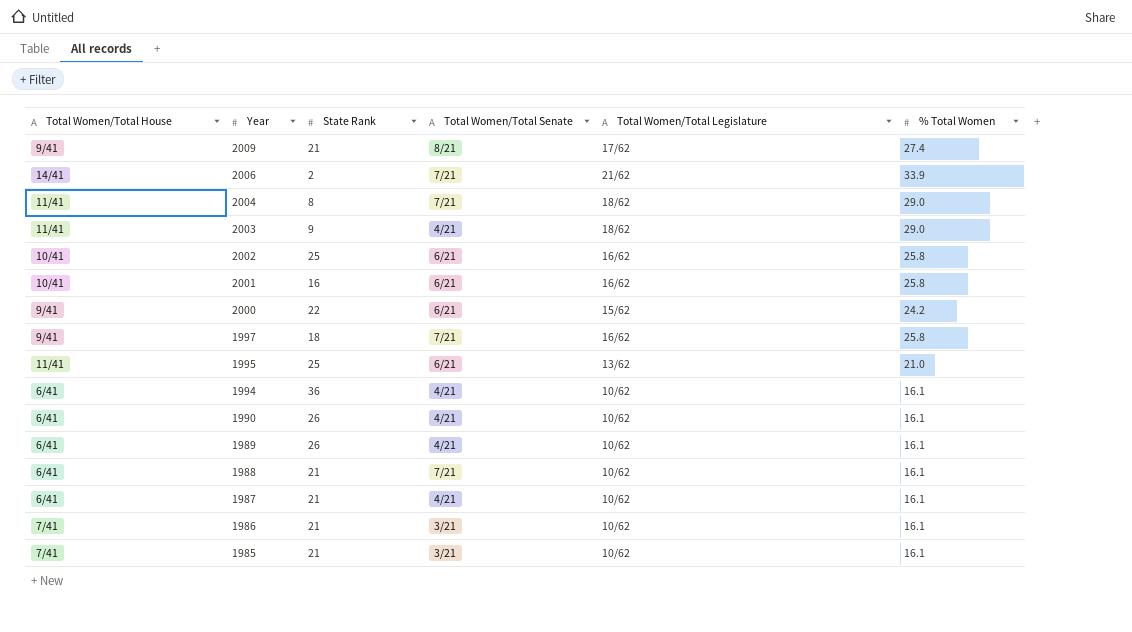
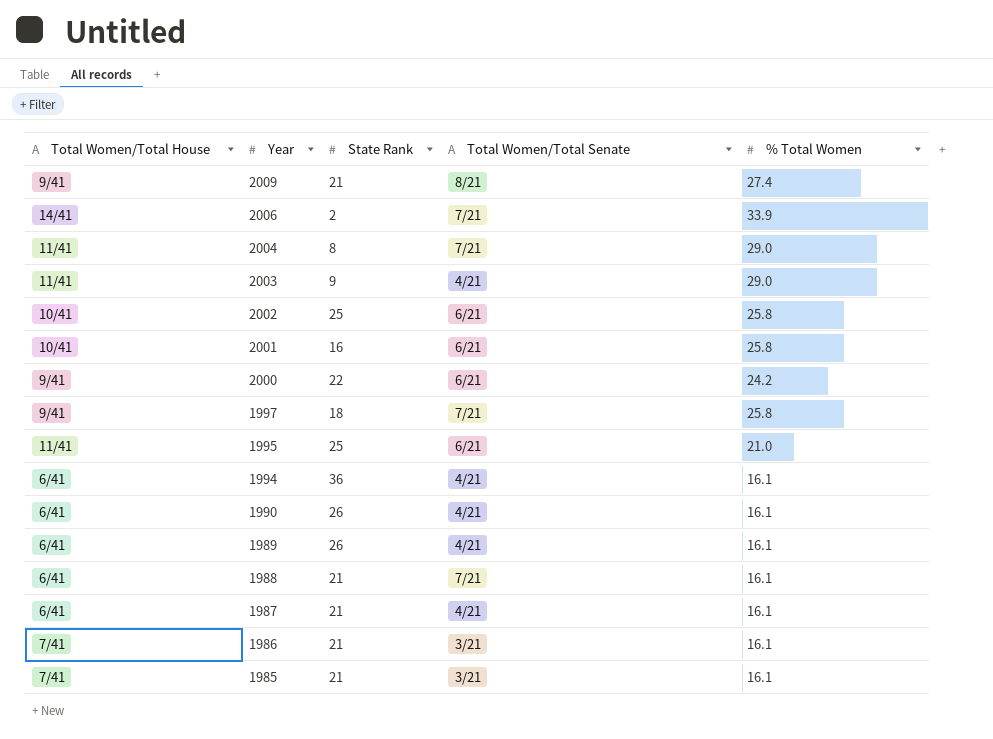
column Total Women/Total Legislature | position: 5 -> none

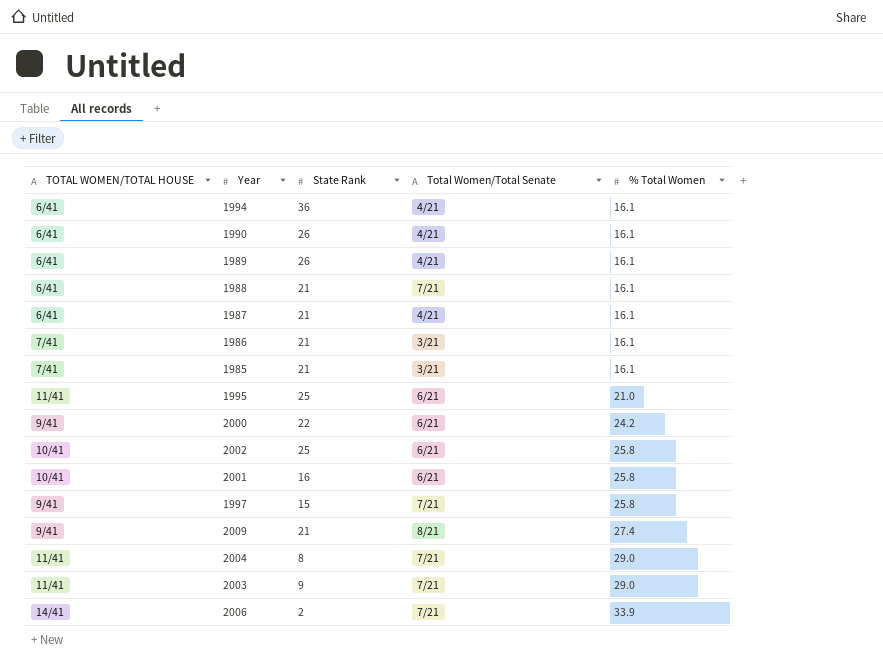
row order: Year descending -> % Total Women ascending
column name: Total Women/Total House -> TOTAL WOMEN/TOTAL HOUSE
1997 | State Rank: 18 -> 15
2003 | Total Women/Total Senate: 4/21 -> 7/21

